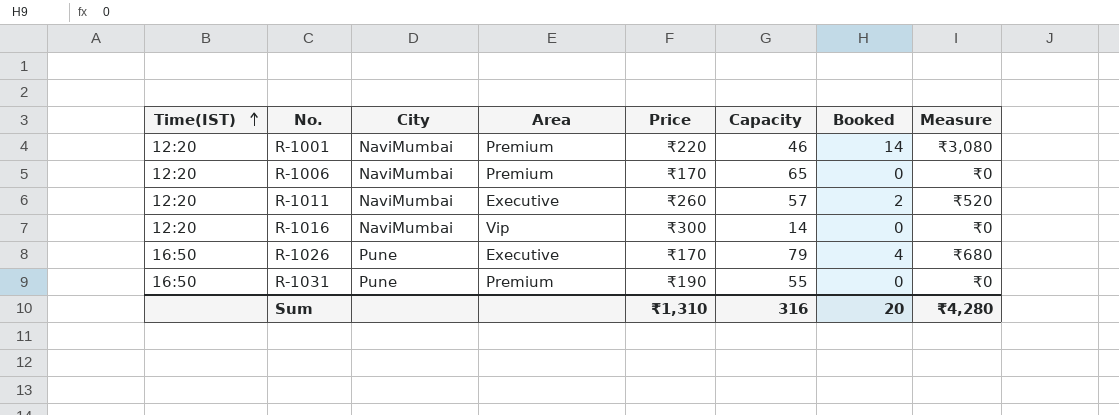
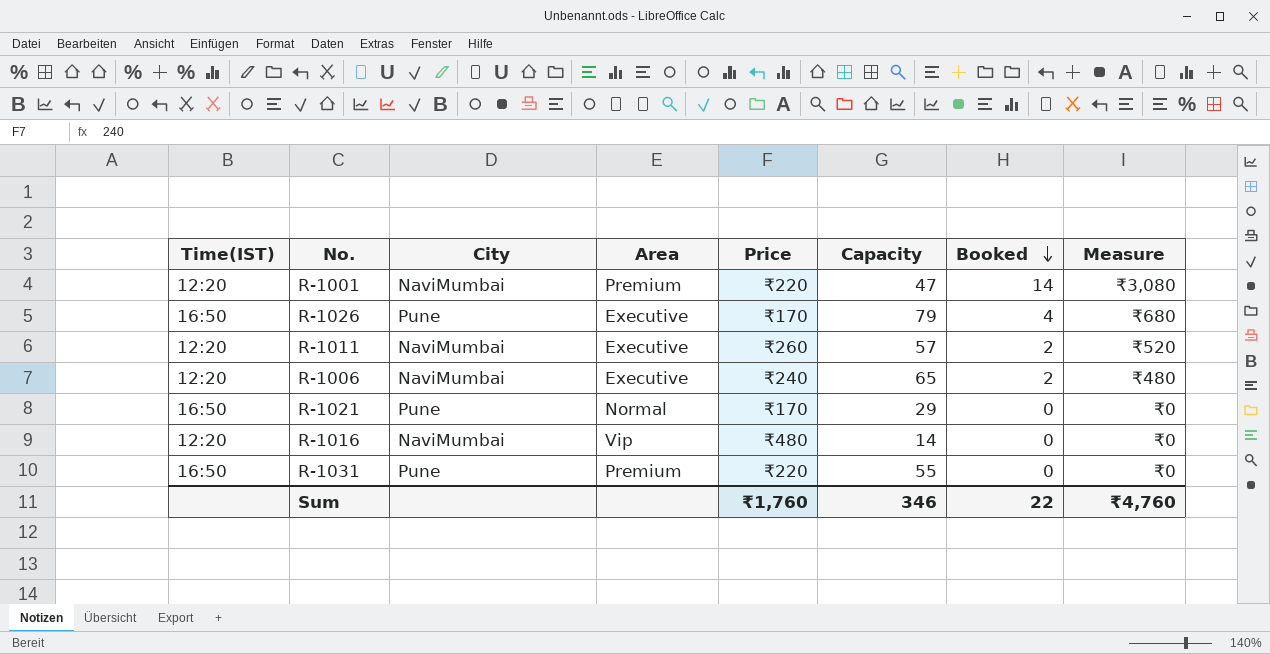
row order: Time(IST) ascending -> Booked descending
R-1001 | Capacity: 46 -> 47
R-1006 | Area: Premium -> Executive
R-1006 | Price: ₹170 -> ₹240
R-1006 | Booked: 0 -> 2
R-1006 | Measure: ₹0 -> ₹480
row R-1021: none -> 16:50 | Pune | Normal | ₹170 | 29 | 0 | ₹0
R-1016 | Price: ₹300 -> ₹480
R-1031 | Price: ₹190 -> ₹220
Sum | Price: ₹1,310 -> ₹1,760
Sum | Capacity: 316 -> 346
Sum | Booked: 20 -> 22
Sum | Measure: ₹4,280 -> ₹4,760

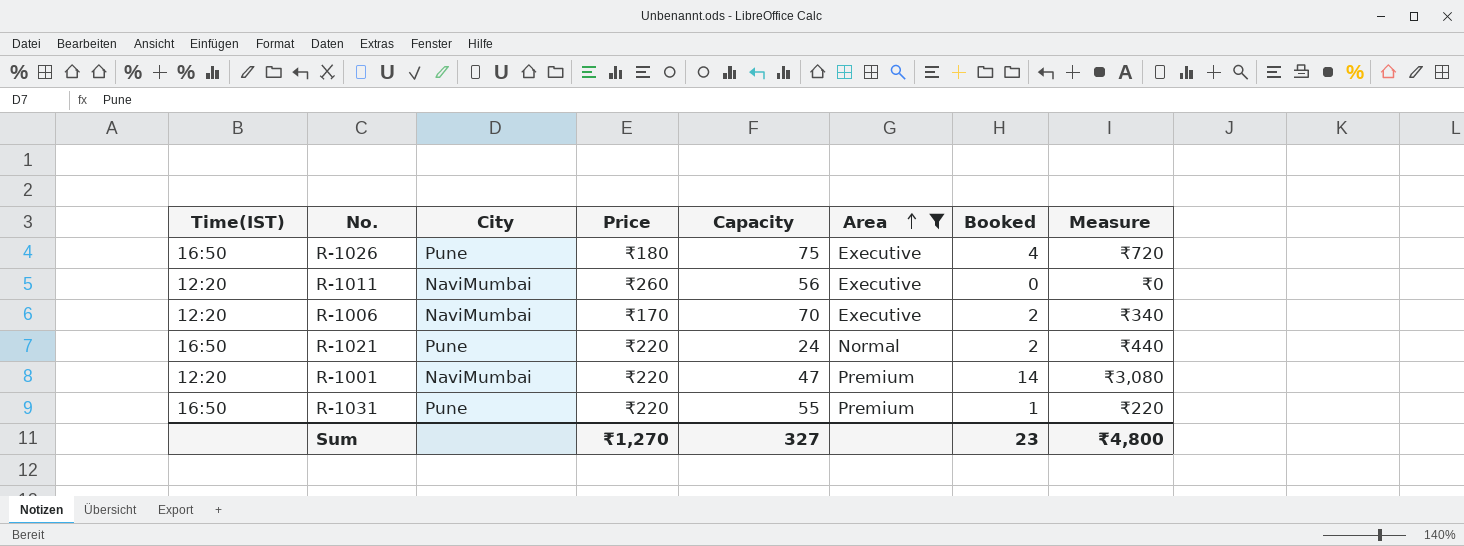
filter: none -> Area != Vip
row order: Booked descending -> Area ascending
column Area | position: 4 -> 6
R-1026 | Price: ₹170 -> ₹180
R-1026 | Capacity: 79 -> 75
R-1026 | Measure: ₹680 -> ₹720
R-1011 | Capacity: 57 -> 56
R-1011 | Booked: 2 -> 0
R-1011 | Measure: ₹520 -> ₹0
R-1006 | Price: ₹240 -> ₹170
R-1006 | Capacity: 65 -> 70
R-1006 | Measure: ₹480 -> ₹340
R-1021 | Price: ₹170 -> ₹220
R-1021 | Capacity: 29 -> 24
R-1021 | Booked: 0 -> 2
R-1021 | Measure: ₹0 -> ₹440
R-1031 | Booked: 0 -> 1
R-1031 | Measure: ₹0 -> ₹220
Sum | Price: ₹1,760 -> ₹1,270
Sum | Capacity: 346 -> 327
Sum | Booked: 22 -> 23
Sum | Measure: ₹4,760 -> ₹4,800

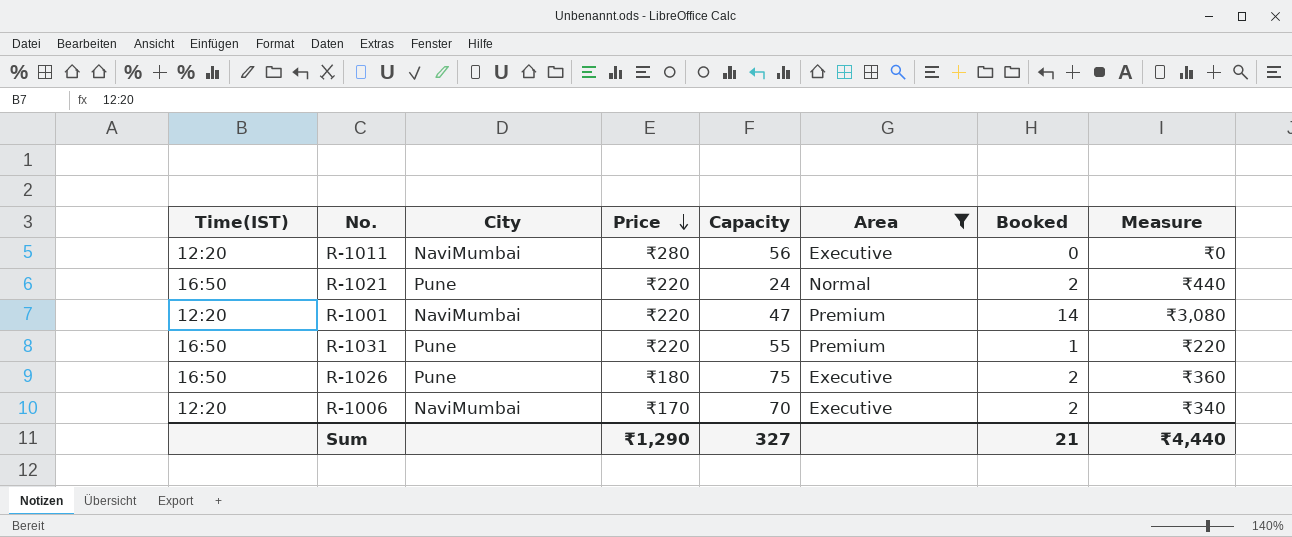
row order: Area ascending -> Price descending
R-1011 | Price: ₹260 -> ₹280
R-1026 | Booked: 4 -> 2
R-1026 | Measure: ₹720 -> ₹360
Sum | Price: ₹1,270 -> ₹1,290
Sum | Booked: 23 -> 21
Sum | Measure: ₹4,800 -> ₹4,440

